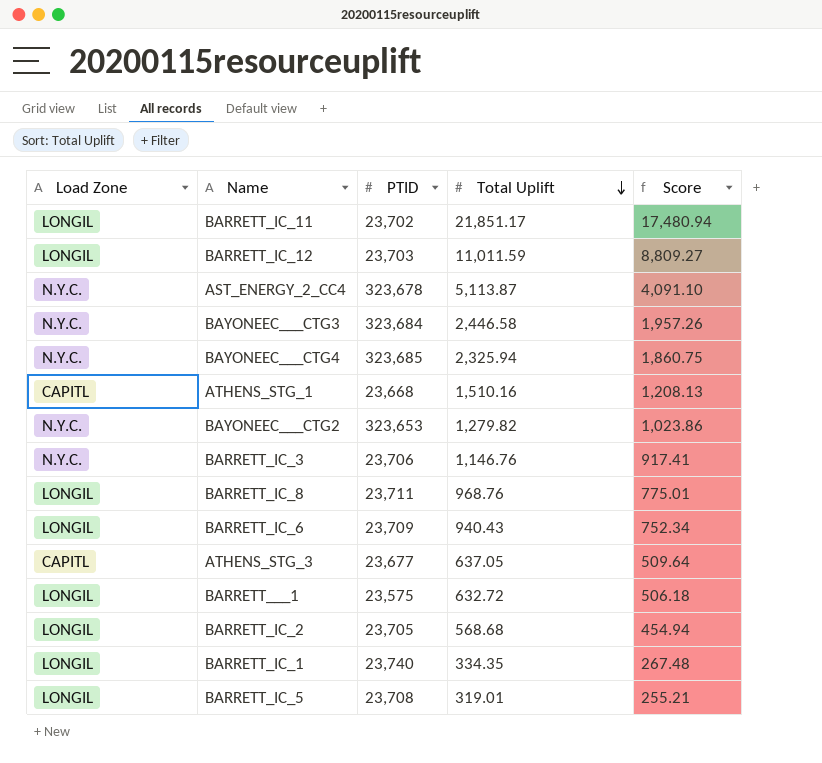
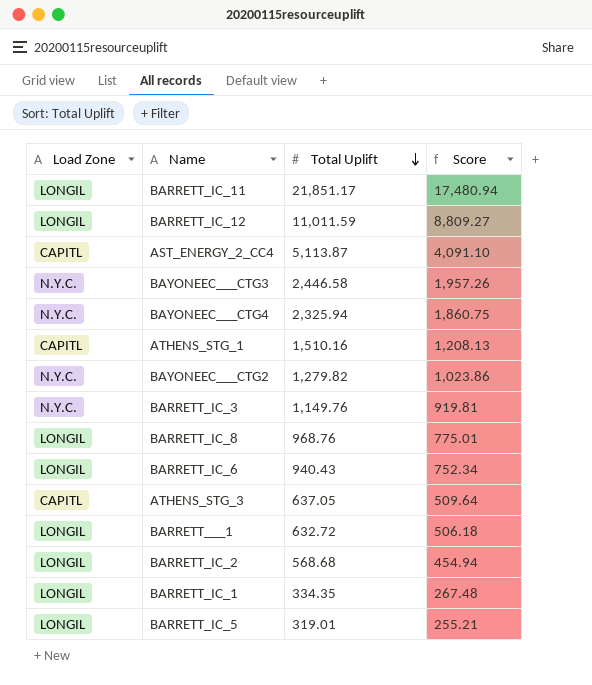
column PTID | position: 3 -> none
AST_ENERGY_2_CC4 | Load Zone: N.Y.C. -> CAPITL
BARRETT_IC_3 | Total Uplift: 1,146.76 -> 1,149.76
BARRETT_IC_3 | Score: 917.41 -> 919.81

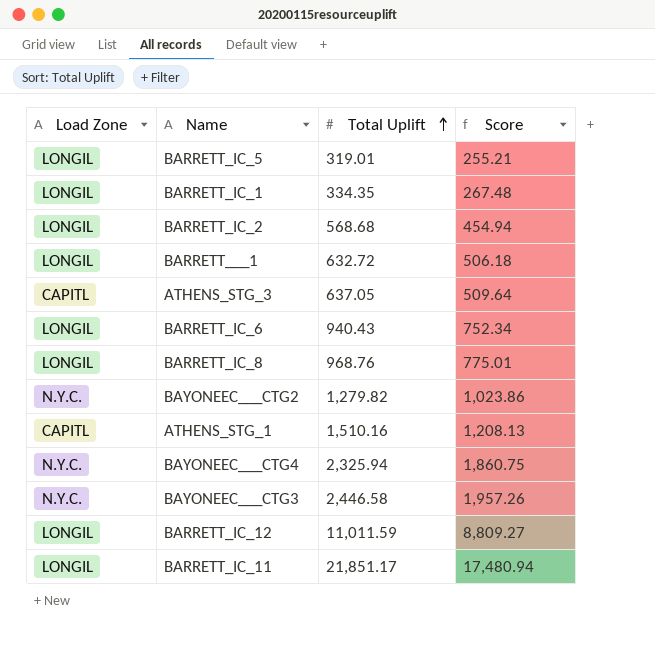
row order: Total Uplift descending -> Total Uplift ascending
row AST_ENERGY_2_CC4: CAPITL | 5,113.87 | 4,091.10 -> none
row BARRETT_IC_3: N.Y.C. | 1,149.76 | 919.81 -> none

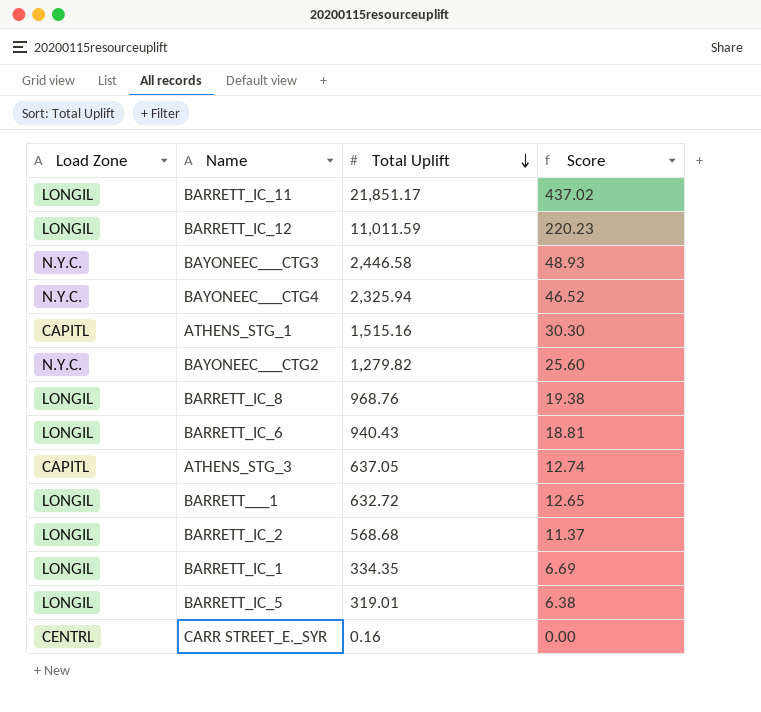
row order: Total Uplift ascending -> Total Uplift descending
column Score | formula: [Total Uplift] * 0.8 -> [Total Uplift] * 0.02
ATHENS_STG_1 | Total Uplift: 1,510.16 -> 1,515.16
row CARR STREET_E._SYR: none -> CENTRL | 0.16 | 0.00

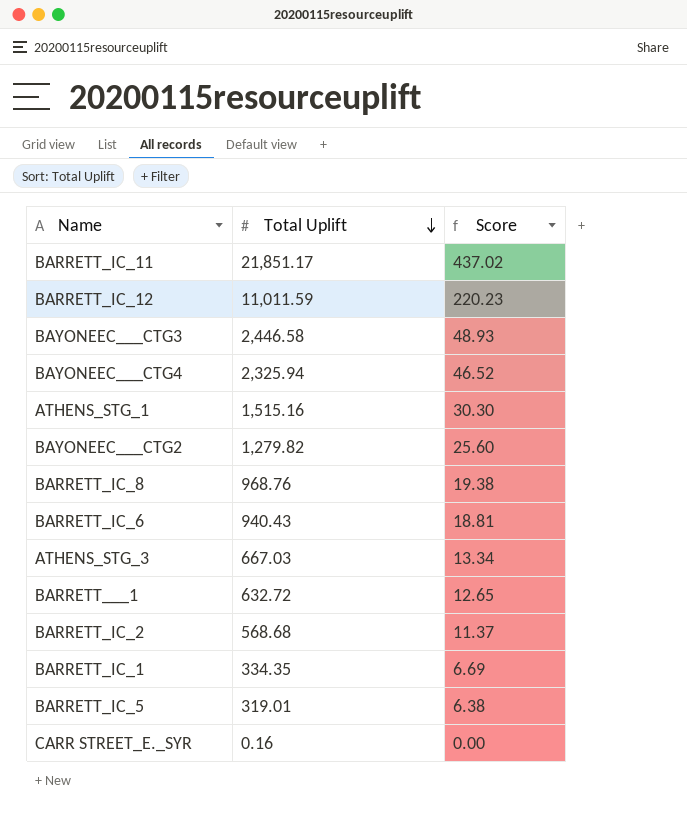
column Load Zone | position: 1 -> none
ATHENS_STG_3 | Total Uplift: 637.05 -> 667.03
ATHENS_STG_3 | Score: 12.74 -> 13.34

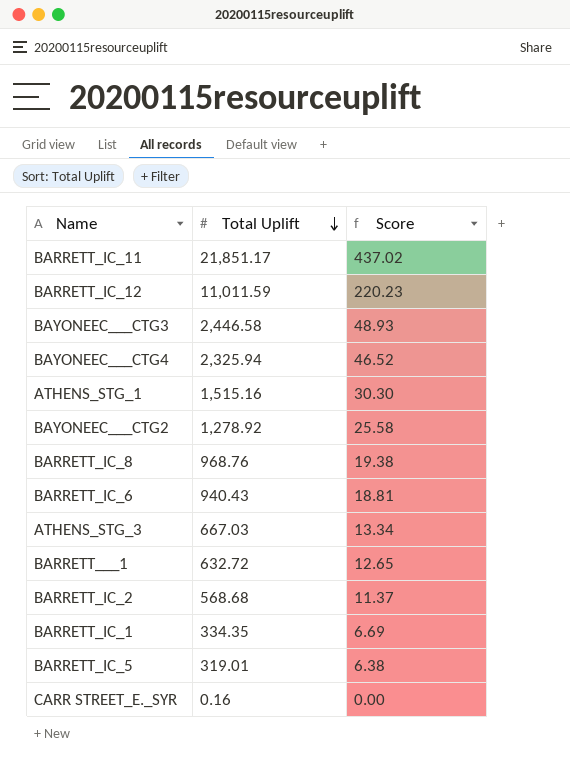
BAYONEEC___CTG2 | Total Uplift: 1,279.82 -> 1,278.92
BAYONEEC___CTG2 | Score: 25.60 -> 25.58

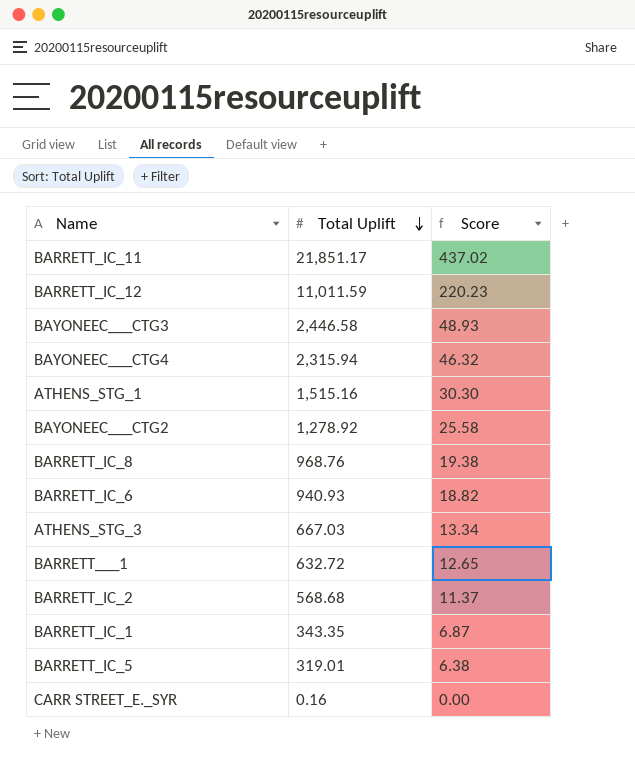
BAYONEEC___CTG4 | Total Uplift: 2,325.94 -> 2,315.94
BAYONEEC___CTG4 | Score: 46.52 -> 46.32
BARRETT_IC_6 | Total Uplift: 940.43 -> 940.93
BARRETT_IC_6 | Score: 18.81 -> 18.82
BARRETT_IC_1 | Total Uplift: 334.35 -> 343.35
BARRETT_IC_1 | Score: 6.69 -> 6.87

